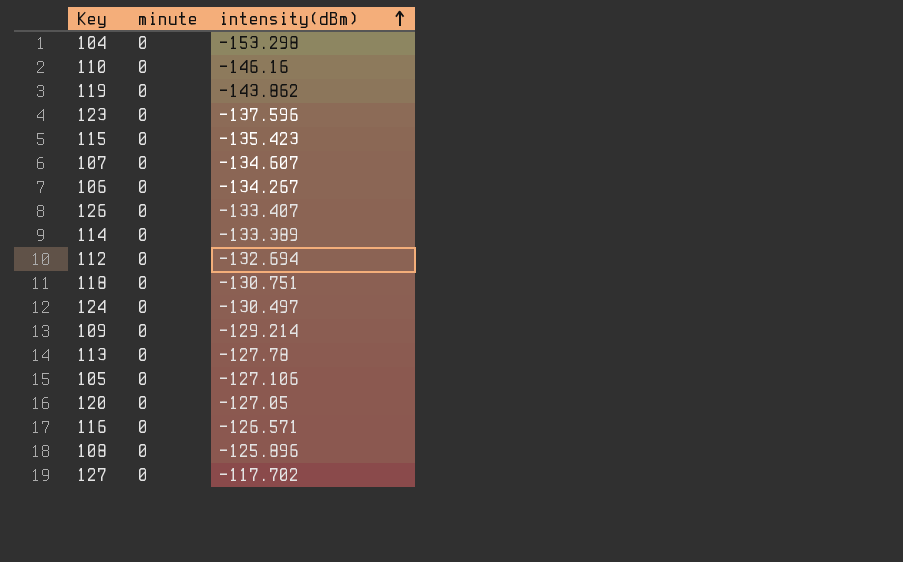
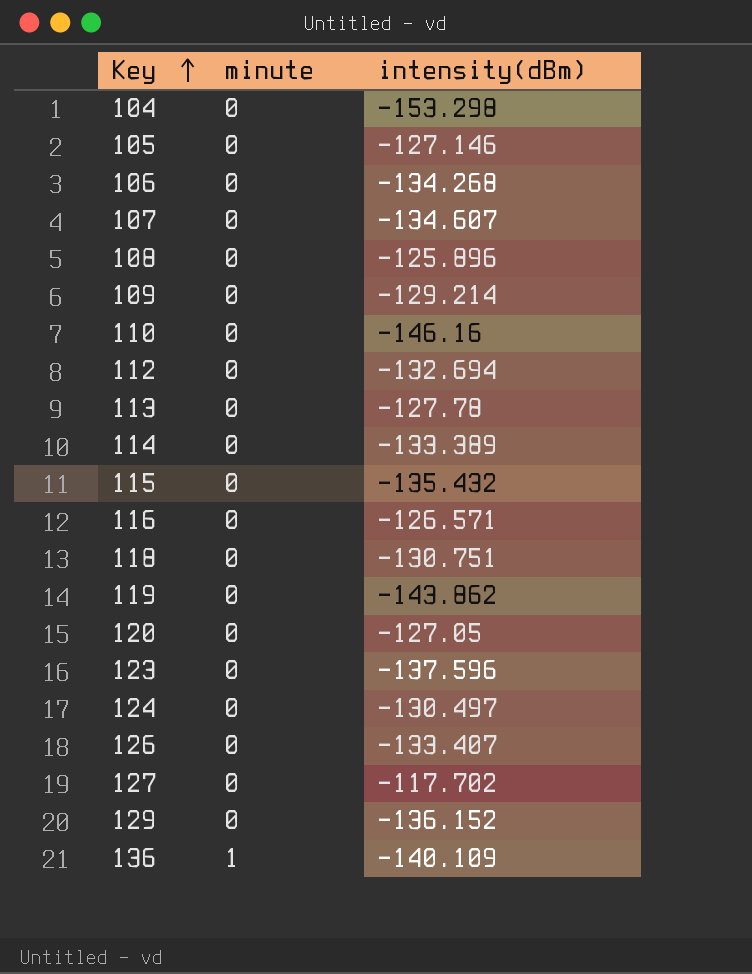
row order: intensity(dBm) ascending -> Key ascending
105 | intensity(dBm): -127.106 -> -127.146
106 | intensity(dBm): -134.267 -> -134.268
115 | intensity(dBm): -135.423 -> -135.432
row 129: none -> 0 | -136.152
row 136: none -> 1 | -140.109

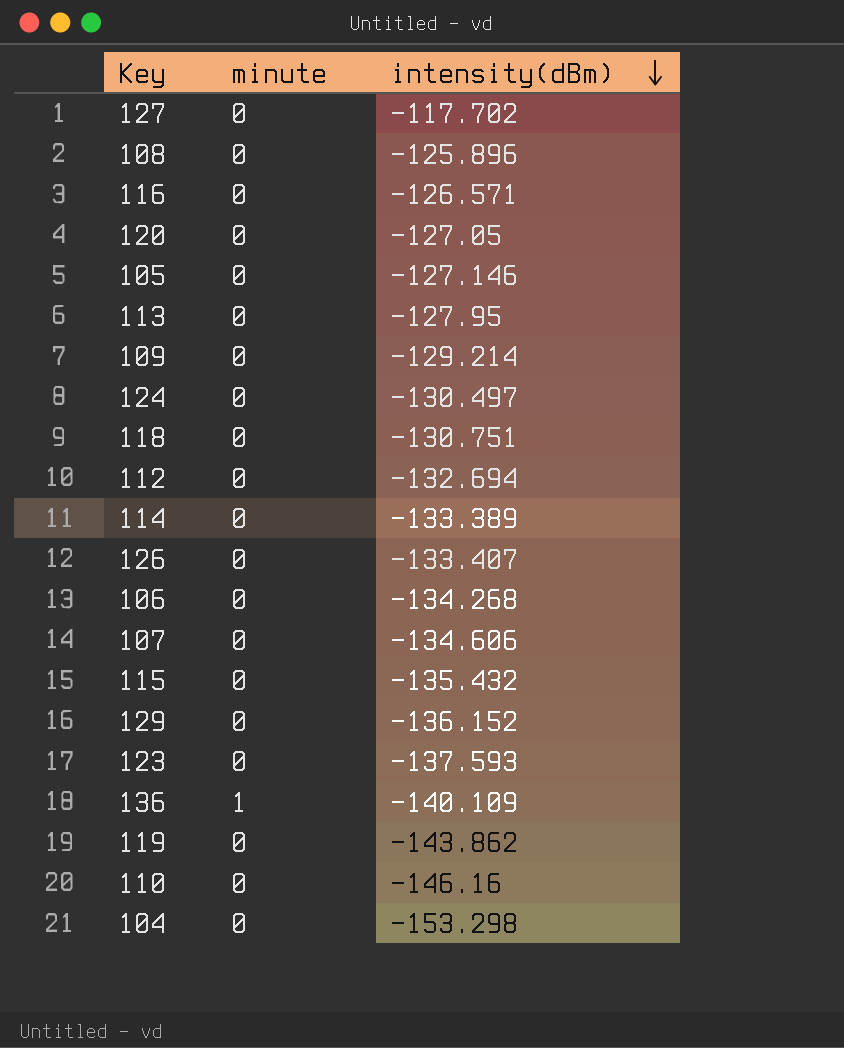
row order: Key ascending -> intensity(dBm) descending
113 | intensity(dBm): -127.78 -> -127.95
107 | intensity(dBm): -134.607 -> -134.606
123 | intensity(dBm): -137.596 -> -137.593

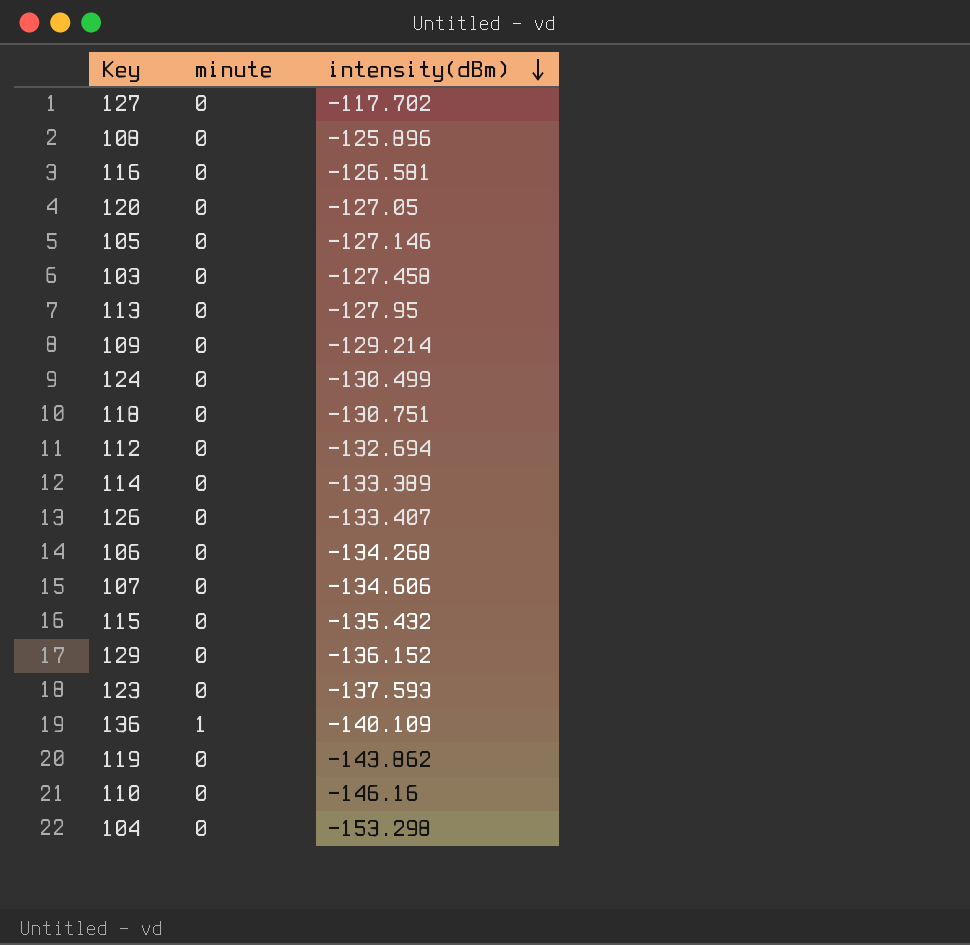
116 | intensity(dBm): -126.571 -> -126.581
row 103: none -> 0 | -127.458
124 | intensity(dBm): -130.497 -> -130.499

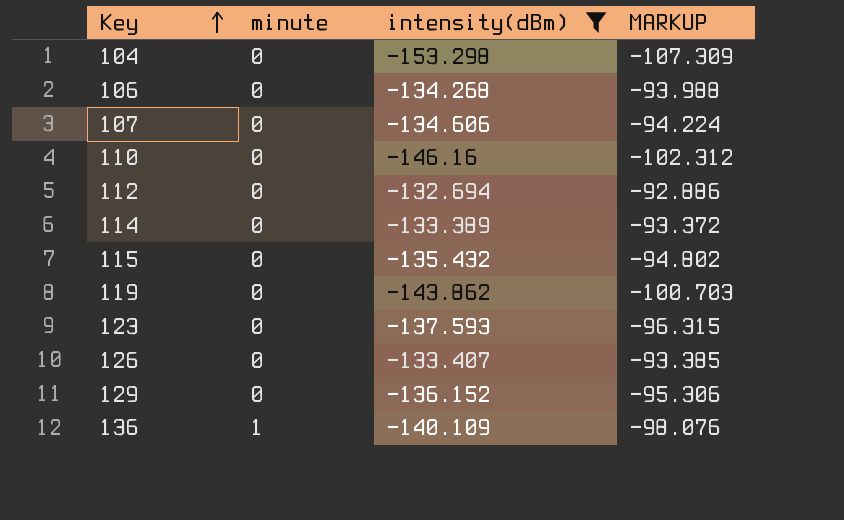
filter: none -> intensity(dBm) <= -132.694
row order: intensity(dBm) descending -> Key ascending
column MARKUP | formula: none -> [intensity(dBm)] * 0.7

